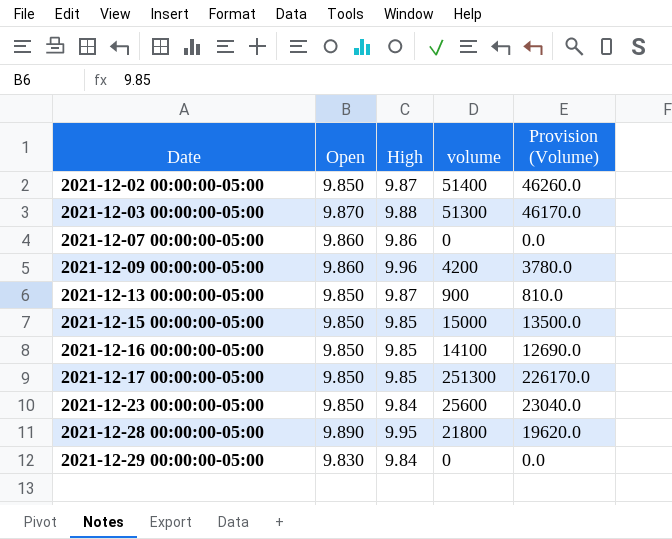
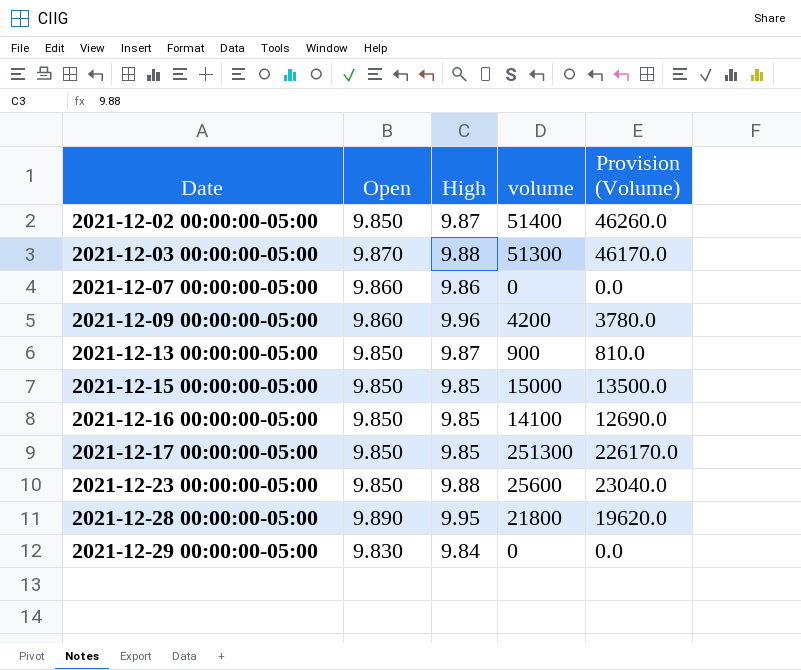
2021-12-23 00:00:00-05:00 | High: 9.84 -> 9.88

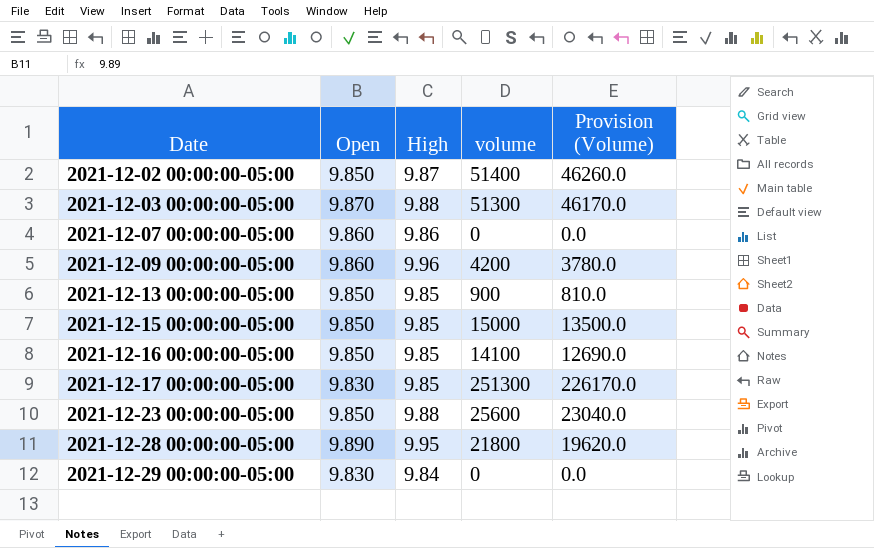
2021-12-13 00:00:00-05:00 | High: 9.87 -> 9.85
2021-12-17 00:00:00-05:00 | Open: 9.850 -> 9.830

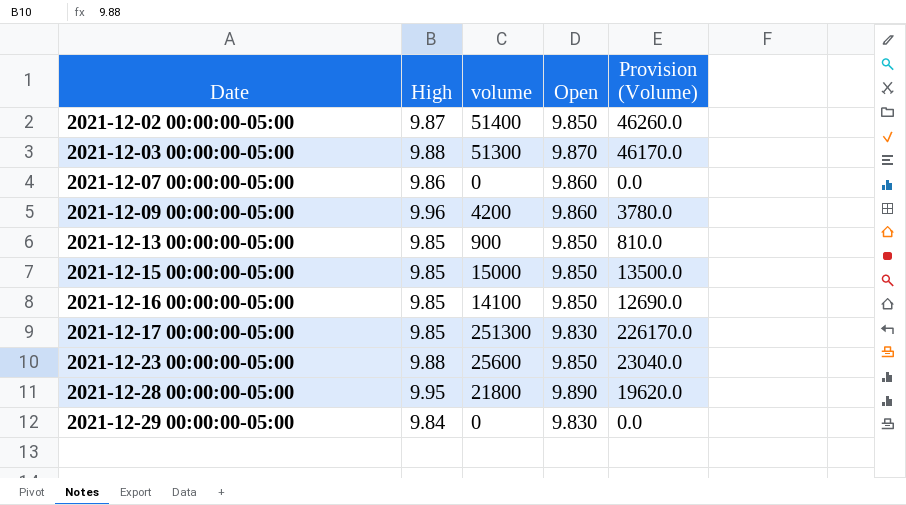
column Open | position: 2 -> 4

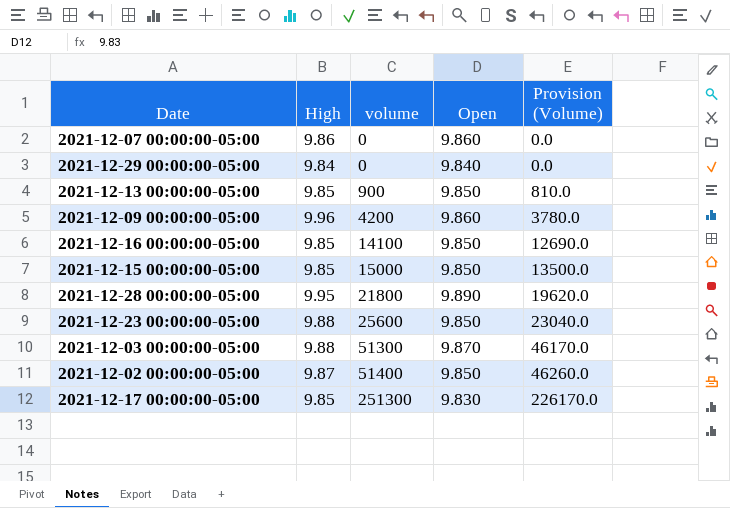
row order: Date ascending -> volume ascending
2021-12-29 00:00:00-05:00 | Open: 9.830 -> 9.840

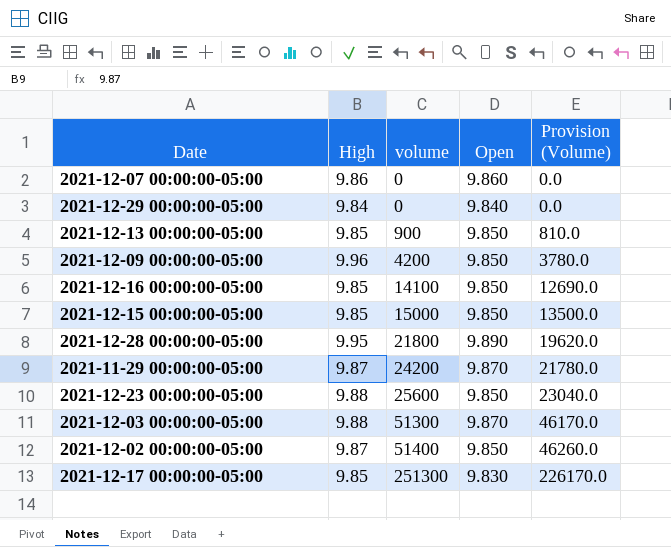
2021-12-09 00:00:00-05:00 | Open: 9.860 -> 9.850
row 2021-11-29 00:00:00-05:00: none -> 9.87 | 24200 | 9.870 | 21780.0

